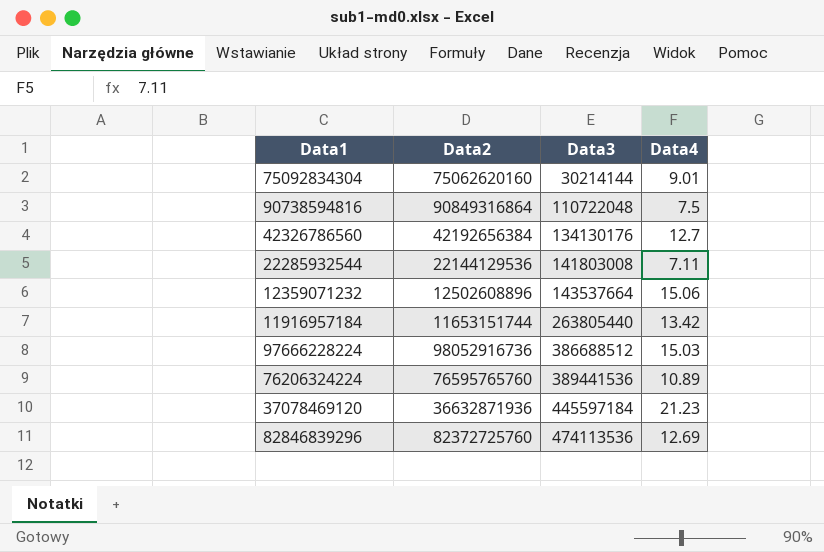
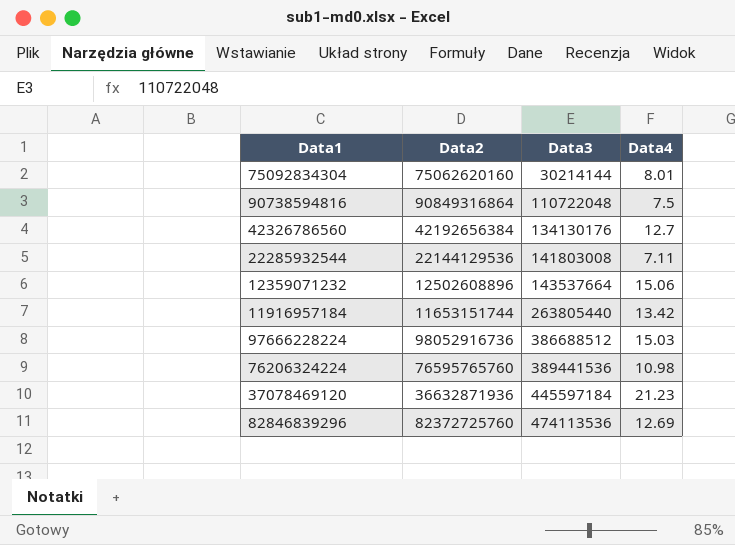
75092834304 | Data4: 9.01 -> 8.01
76206324224 | Data4: 10.89 -> 10.98

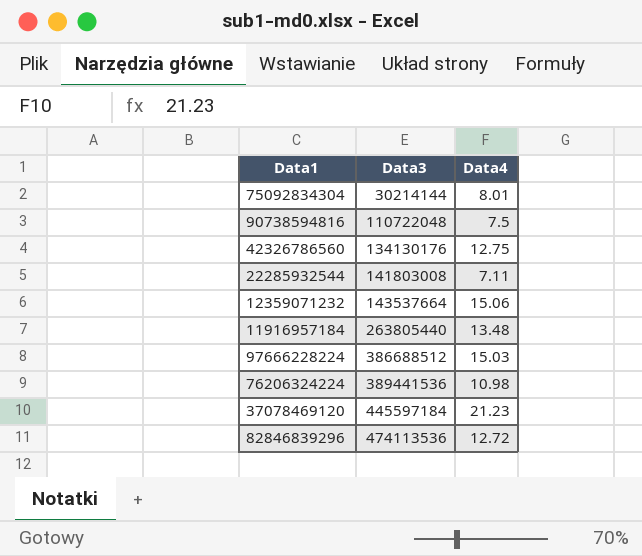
column Data2 | position: 2 -> none
42326786560 | Data4: 12.7 -> 12.75
11916957184 | Data4: 13.42 -> 13.48
82846839296 | Data4: 12.69 -> 12.72

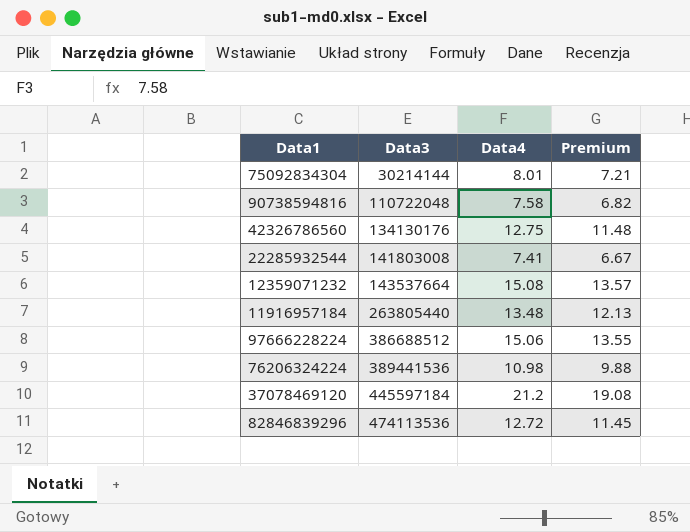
column Premium | formula: none -> [Data4] * 0.9
90738594816 | Data4: 7.5 -> 7.58
22285932544 | Data4: 7.11 -> 7.41
12359071232 | Data4: 15.06 -> 15.08
97666228224 | Data4: 15.03 -> 15.06
37078469120 | Data4: 21.23 -> 21.2

